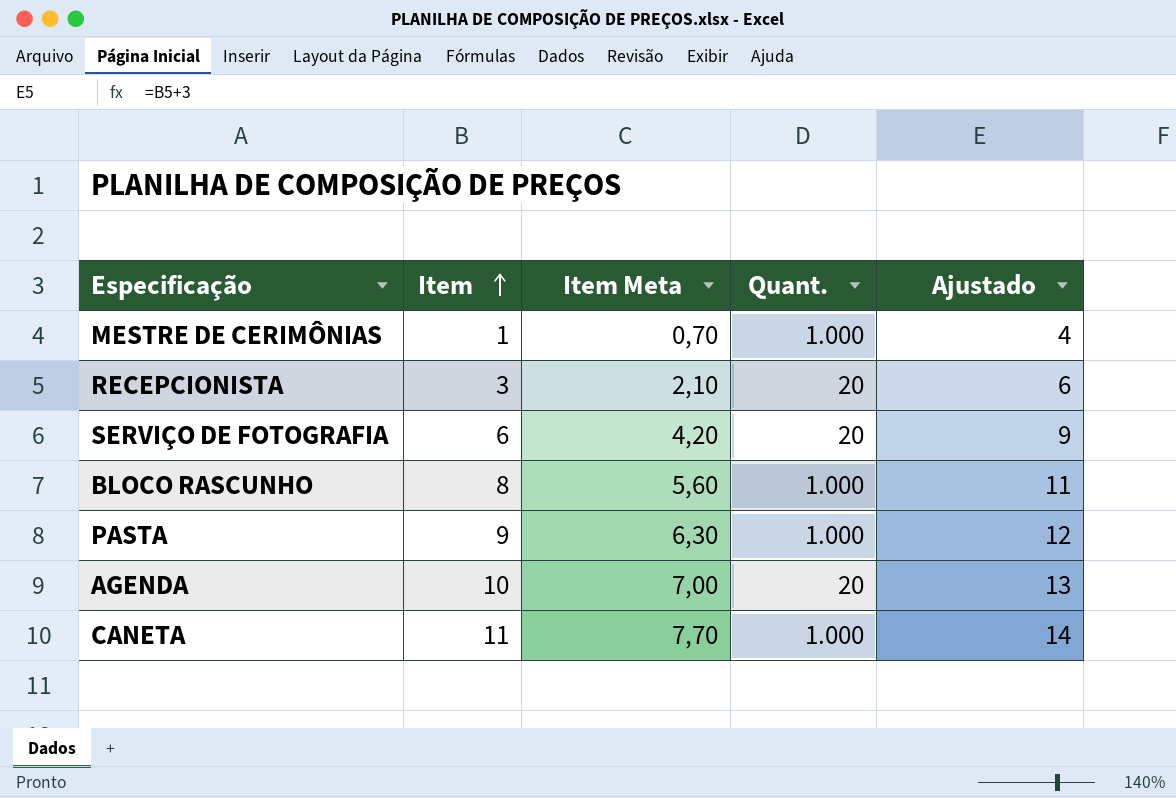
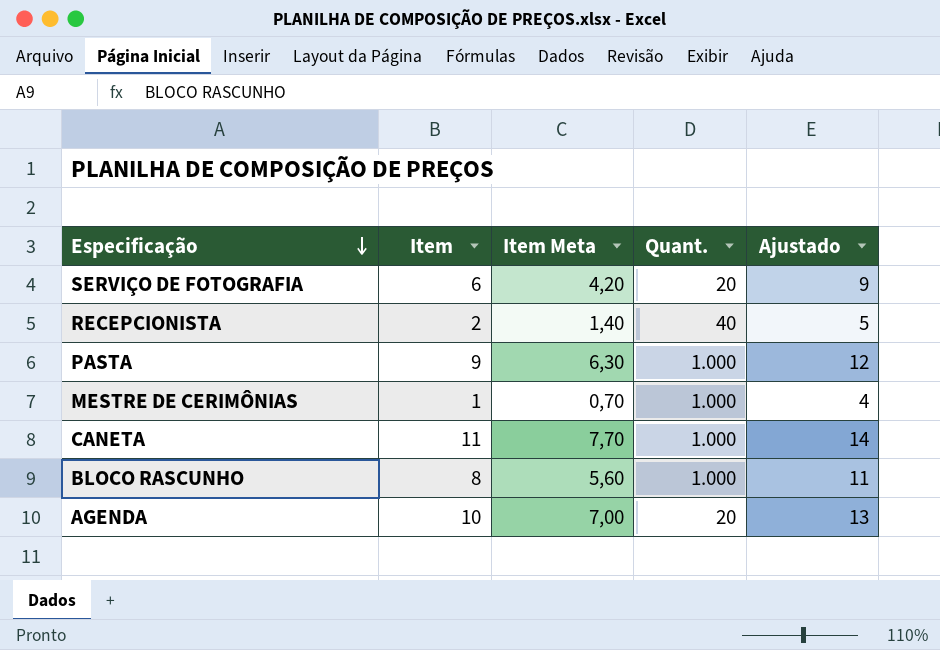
row order: Item ascending -> Especificação descending
RECEPCIONISTA | Item: 3 -> 2
RECEPCIONISTA | Item Meta: 2,10 -> 1,40
RECEPCIONISTA | Quant.: 20 -> 40
RECEPCIONISTA | Ajustado: 6 -> 5

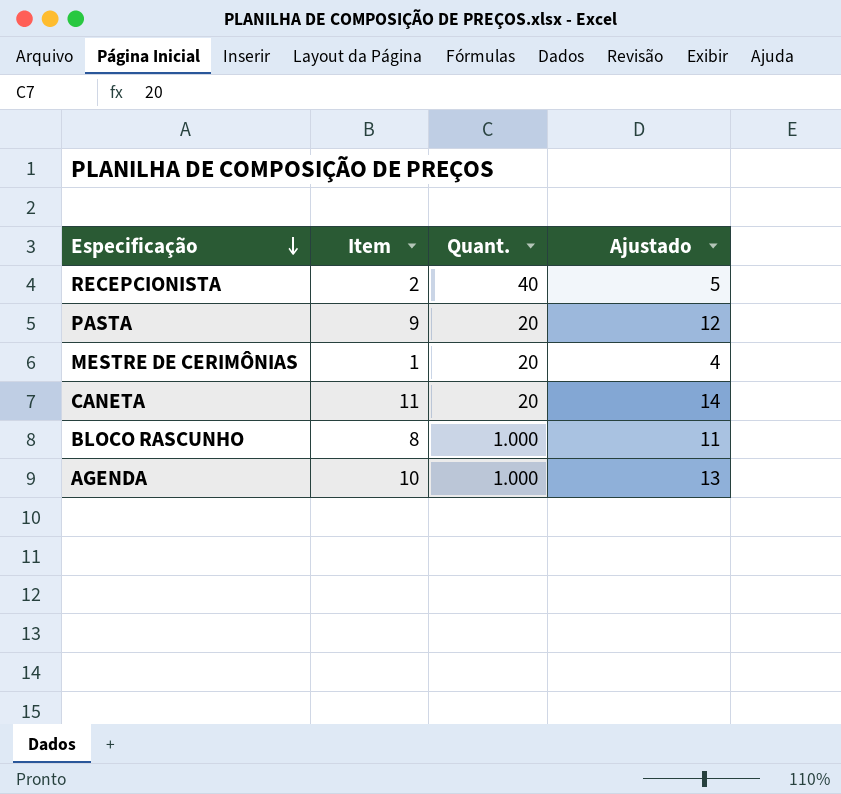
column Item Meta | formula: [Item] * 0,7 -> none
row SERVIÇO DE FOTOGRAFIA: 6 | 4,20 | 20 | 9 -> none
PASTA | Quant.: 1.000 -> 20
MESTRE DE CERIMÔNIAS | Quant.: 1.000 -> 20
CANETA | Quant.: 1.000 -> 20
AGENDA | Quant.: 20 -> 1.000

